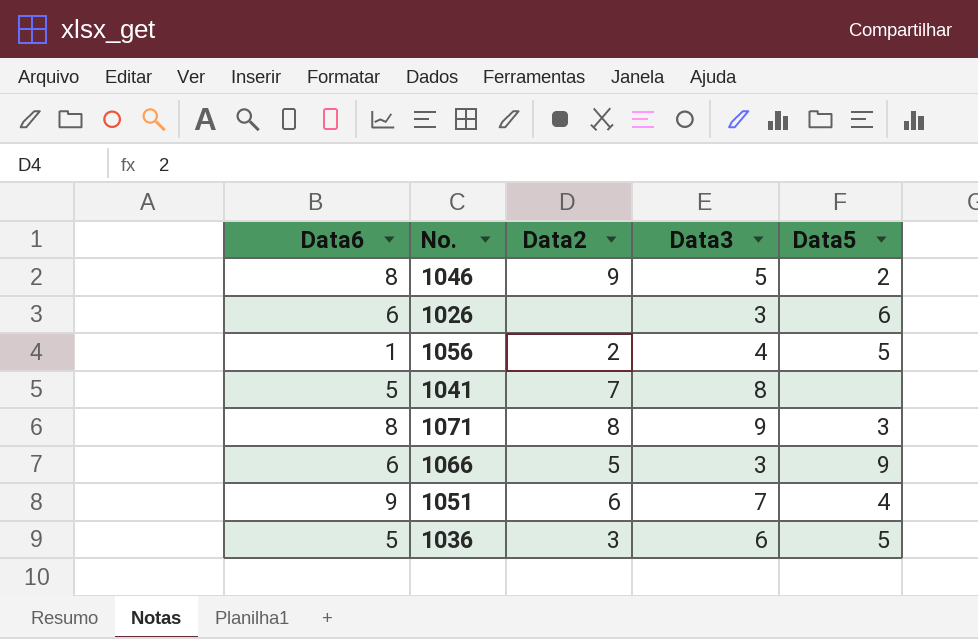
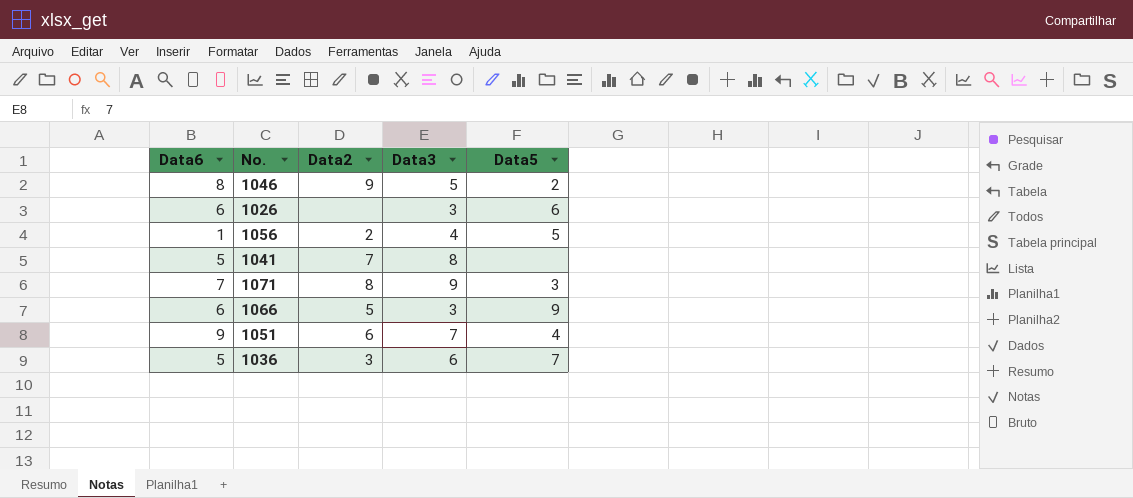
1071 | Data6: 8 -> 7
1036 | Data5: 5 -> 7

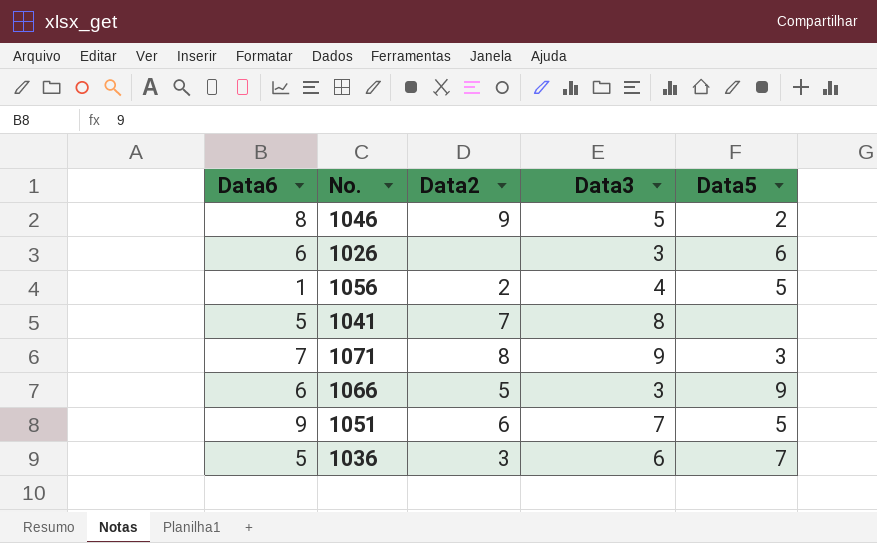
1051 | Data5: 4 -> 5

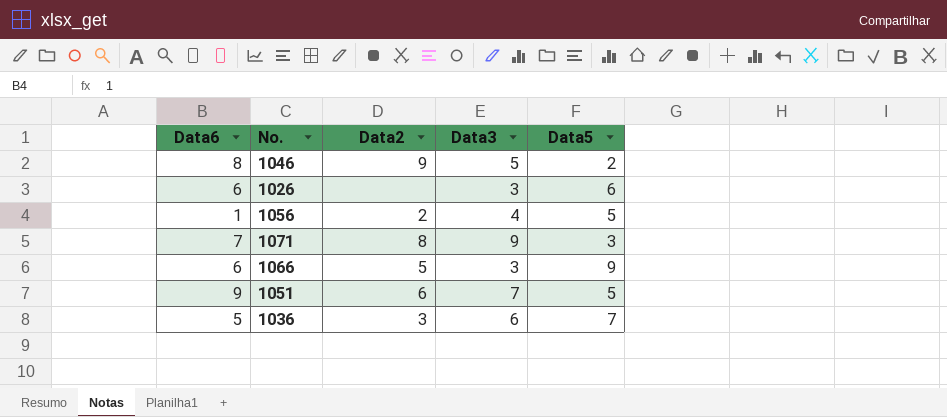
row 1041: 5 | 7 | 8 | none -> none

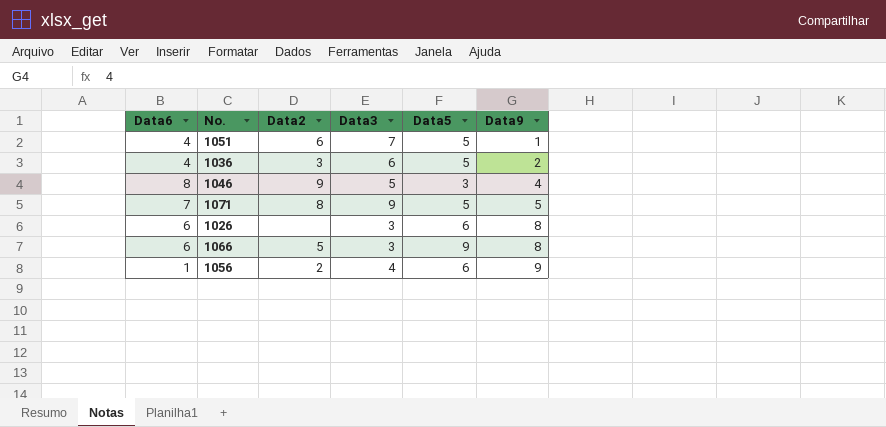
row order: none -> Data9 ascending
column Data9 | position: none -> 6
1051 | Data6: 9 -> 4
1036 | Data6: 5 -> 4
1036 | Data5: 7 -> 5
1046 | Data5: 2 -> 3
1071 | Data5: 3 -> 5
1056 | Data5: 5 -> 6

